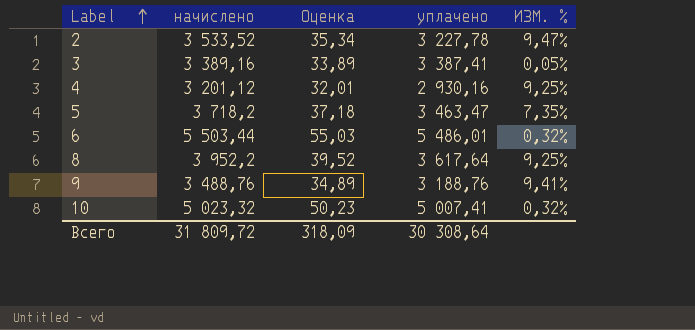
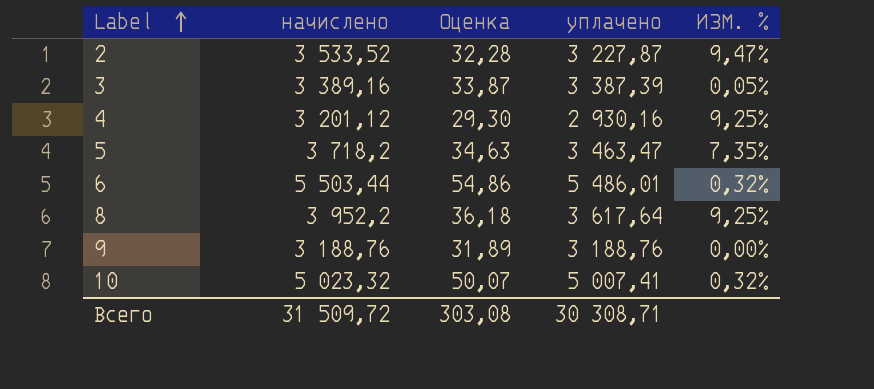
column Оценка | formula: [начислено] * 0,01 -> [уплачено] * 0,01
2 | уплачено: 3 227,78 -> 3 227,87
3 | уплачено: 3 387,41 -> 3 387,39
9 | начислено: 3 488,76 -> 3 188,76
9 | ИЗМ. %: 9,41% -> 0,00%
Всего | начислено: 31 809,72 -> 31 509,72
Всего | Оценка: 318,09 -> 303,08
Всего | уплачено: 30 308,64 -> 30 308,71

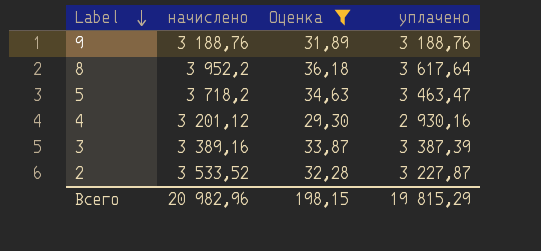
filter: none -> Оценка <= 36,18
row order: Label ascending -> Label descending
column ИЗМ. % | formula: ([начислено] - [уплачено]) / [уплачено] -> none
Всего | начислено: 31 509,72 -> 20 982,96
Всего | Оценка: 303,08 -> 198,15
Всего | уплачено: 30 308,71 -> 19 815,29

